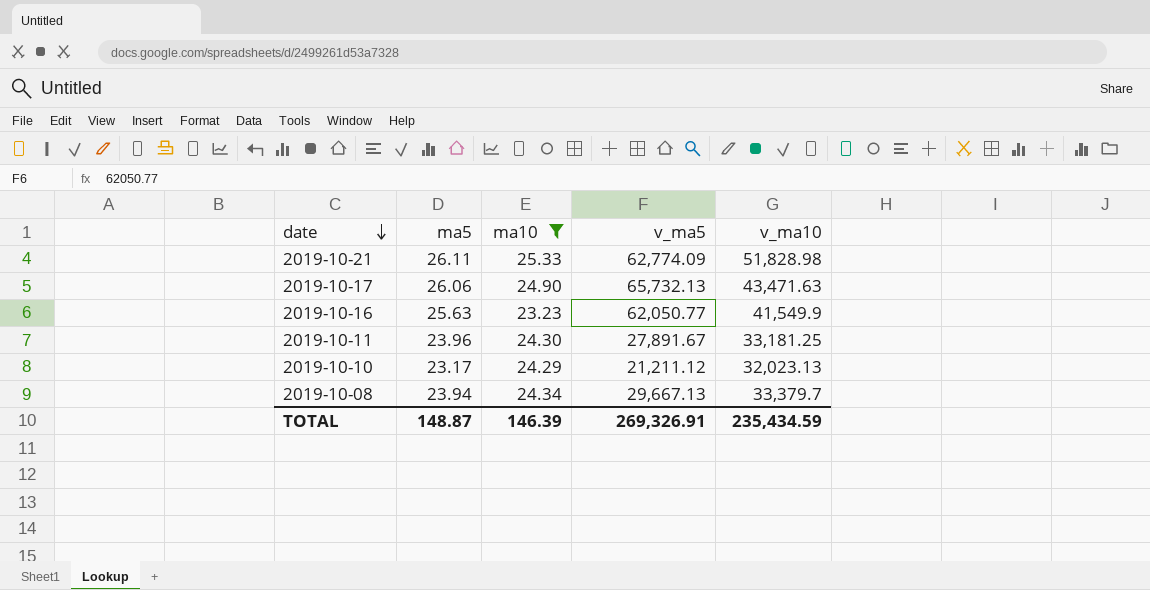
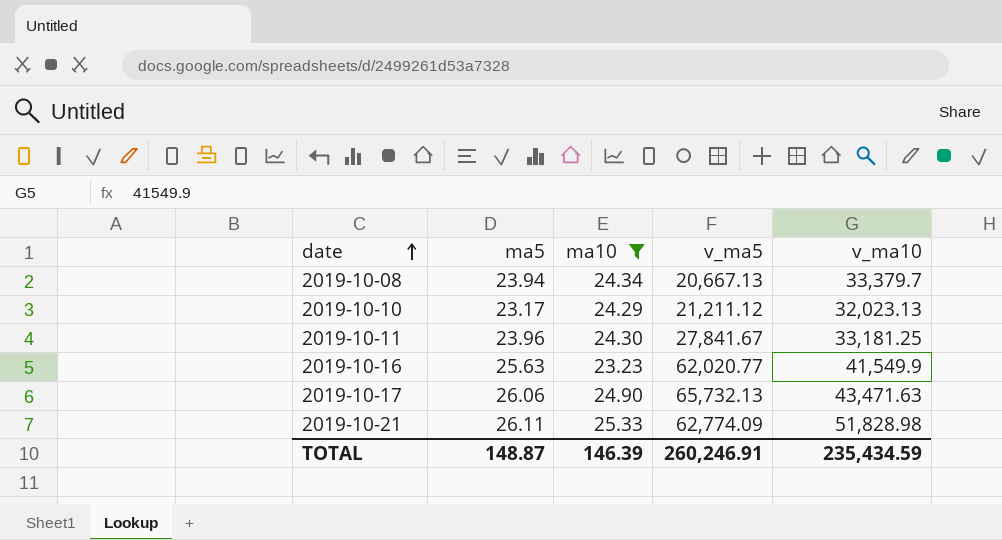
row order: date descending -> date ascending
2019-10-08 | v_ma5: 29,667.13 -> 20,667.13
2019-10-11 | v_ma5: 27,891.67 -> 27,841.67
2019-10-16 | v_ma5: 62,050.77 -> 62,020.77
TOTAL | v_ma5: 269,326.91 -> 260,246.91

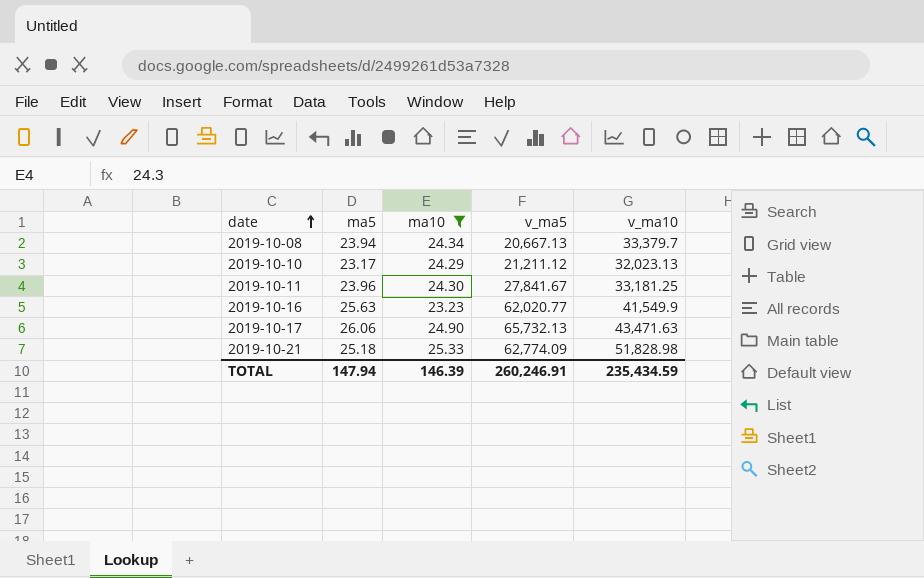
2019-10-21 | ma5: 26.11 -> 25.18
TOTAL | ma5: 148.87 -> 147.94

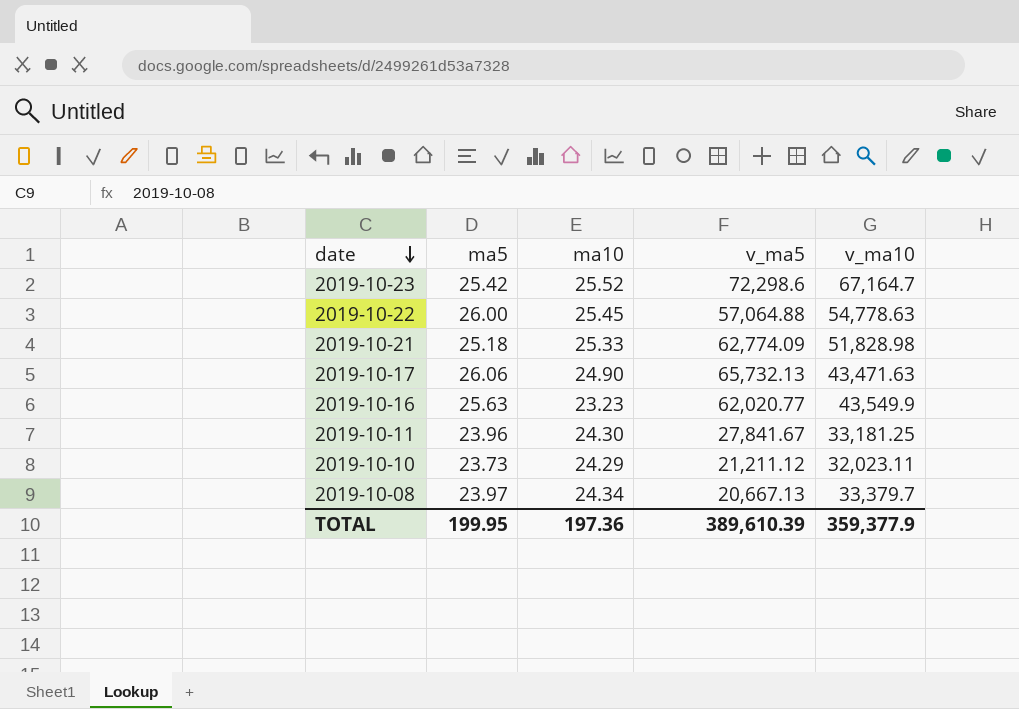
filter: ma10 <= 25.33 -> none
row order: date ascending -> date descending
2019-10-16 | v_ma10: 41,549.9 -> 43,549.9
2019-10-10 | ma5: 23.17 -> 23.73
2019-10-10 | v_ma10: 32,023.13 -> 32,023.11
2019-10-08 | ma5: 23.94 -> 23.97
TOTAL | ma5: 147.94 -> 199.95
TOTAL | ma10: 146.39 -> 197.36
TOTAL | v_ma5: 260,246.91 -> 389,610.39
TOTAL | v_ma10: 235,434.59 -> 359,377.9

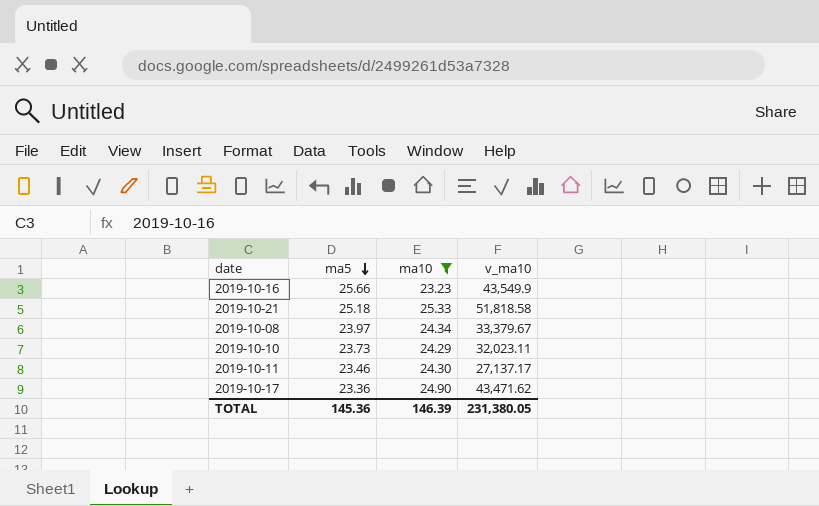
filter: none -> ma10 <= 25.33
row order: date descending -> ma5 descending
column v_ma5 | position: 4 -> none
2019-10-16 | ma5: 25.63 -> 25.66
2019-10-21 | v_ma10: 51,828.98 -> 51,818.58
2019-10-08 | v_ma10: 33,379.7 -> 33,379.67
2019-10-11 | ma5: 23.96 -> 23.46
2019-10-11 | v_ma10: 33,181.25 -> 27,137.17
2019-10-17 | ma5: 26.06 -> 23.36
2019-10-17 | v_ma10: 43,471.63 -> 43,471.62
TOTAL | ma5: 199.95 -> 145.36
TOTAL | ma10: 197.36 -> 146.39
TOTAL | v_ma10: 359,377.9 -> 231,380.05

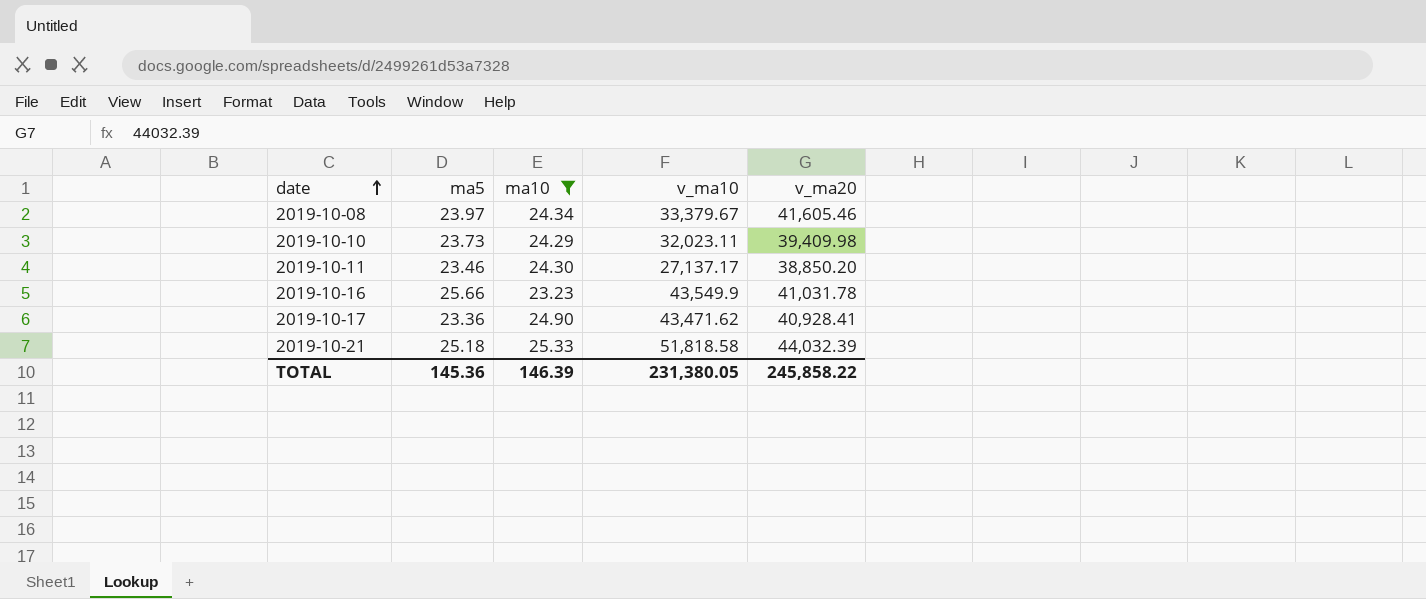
row order: ma5 descending -> date ascending
column v_ma20 | position: none -> 5

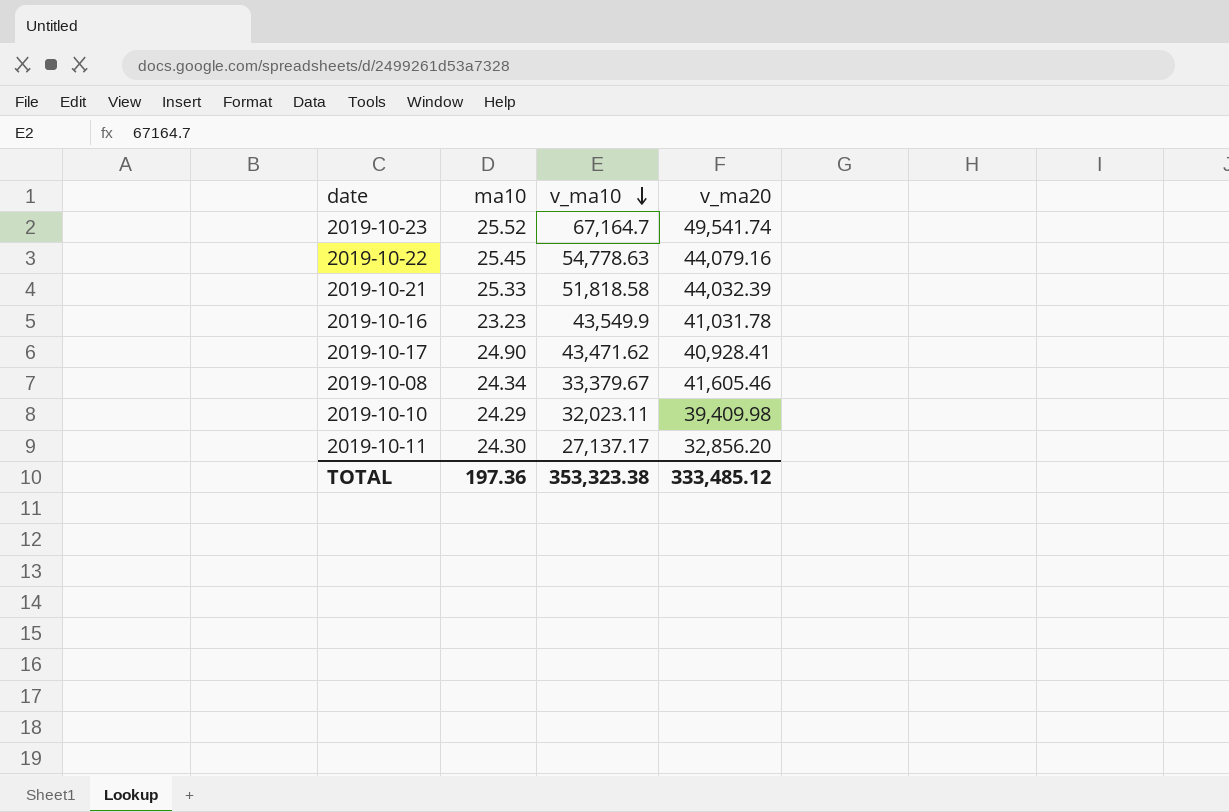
filter: ma10 <= 25.33 -> none
row order: date ascending -> v_ma10 descending
column ma5 | position: 2 -> none
2019-10-11 | v_ma20: 38,850.20 -> 32,856.20
TOTAL | ma10: 146.39 -> 197.36
TOTAL | v_ma10: 231,380.05 -> 353,323.38
TOTAL | v_ma20: 245,858.22 -> 333,485.12

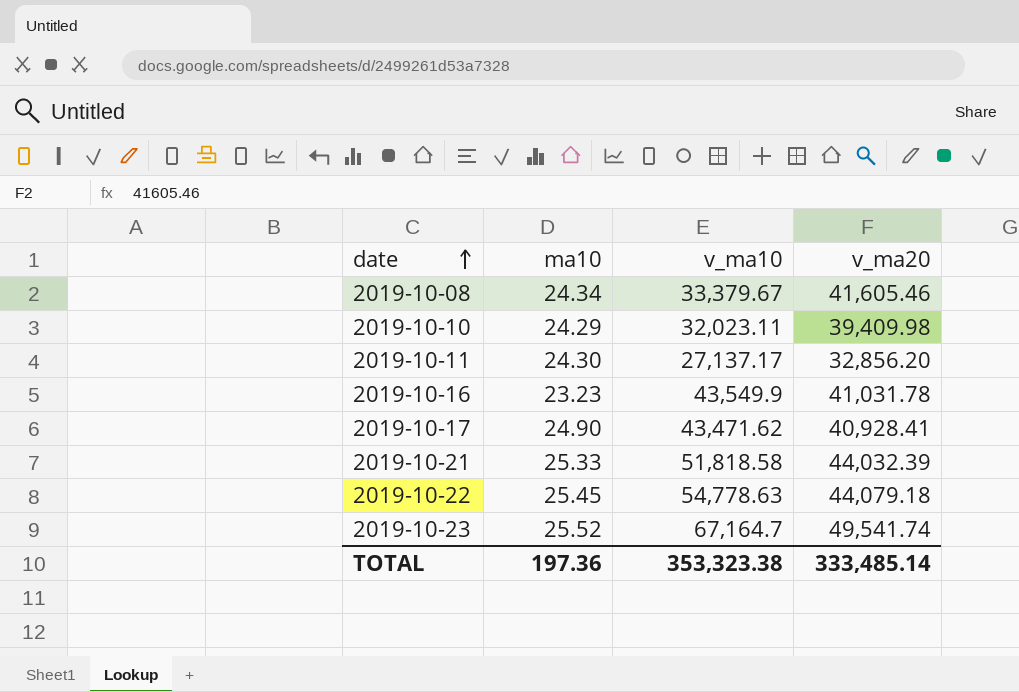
row order: v_ma10 descending -> date ascending
2019-10-22 | v_ma20: 44,079.16 -> 44,079.18
TOTAL | v_ma20: 333,485.12 -> 333,485.14

